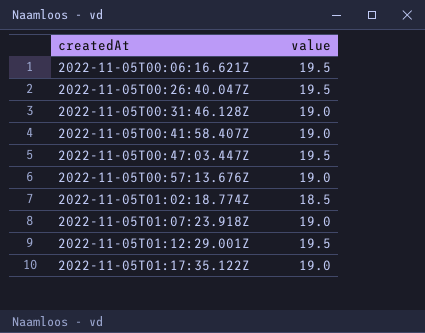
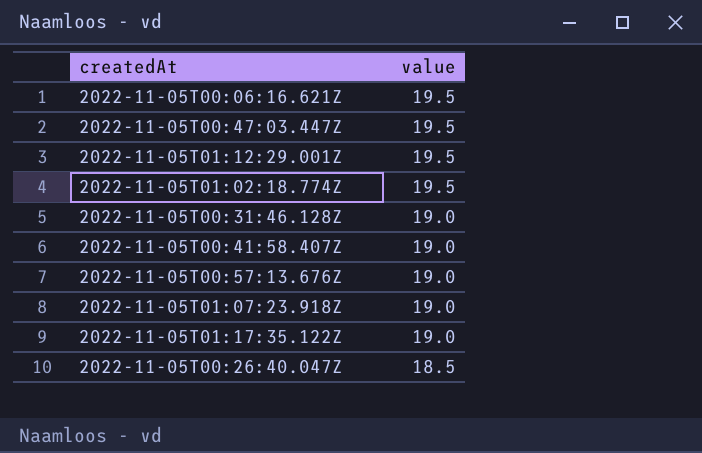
row order: createdAt ascending -> value descending
2022-11-05T01:02:18.774Z | value: 18.5 -> 19.5
2022-11-05T00:26:40.047Z | value: 19.5 -> 18.5

